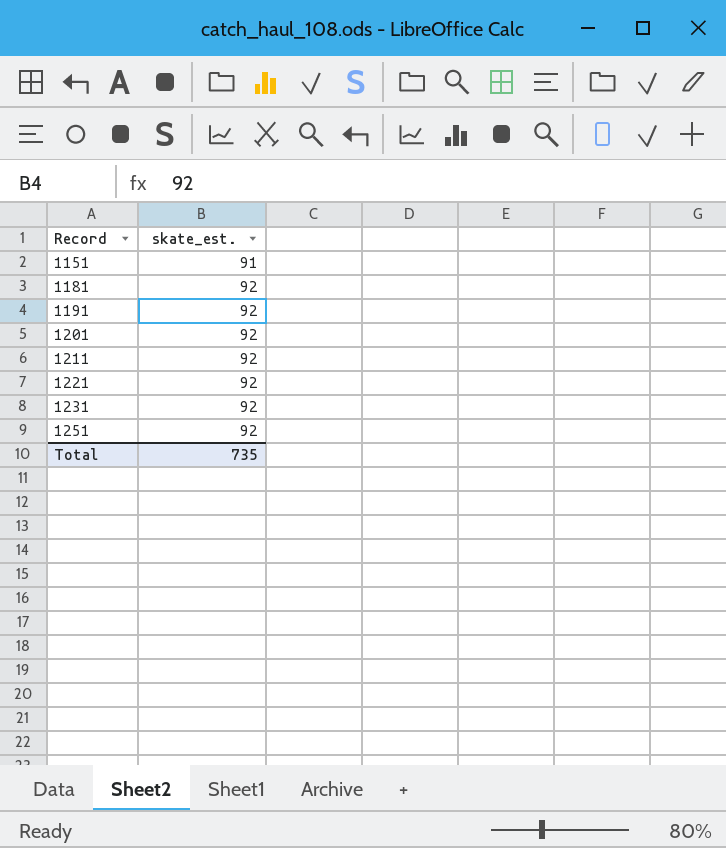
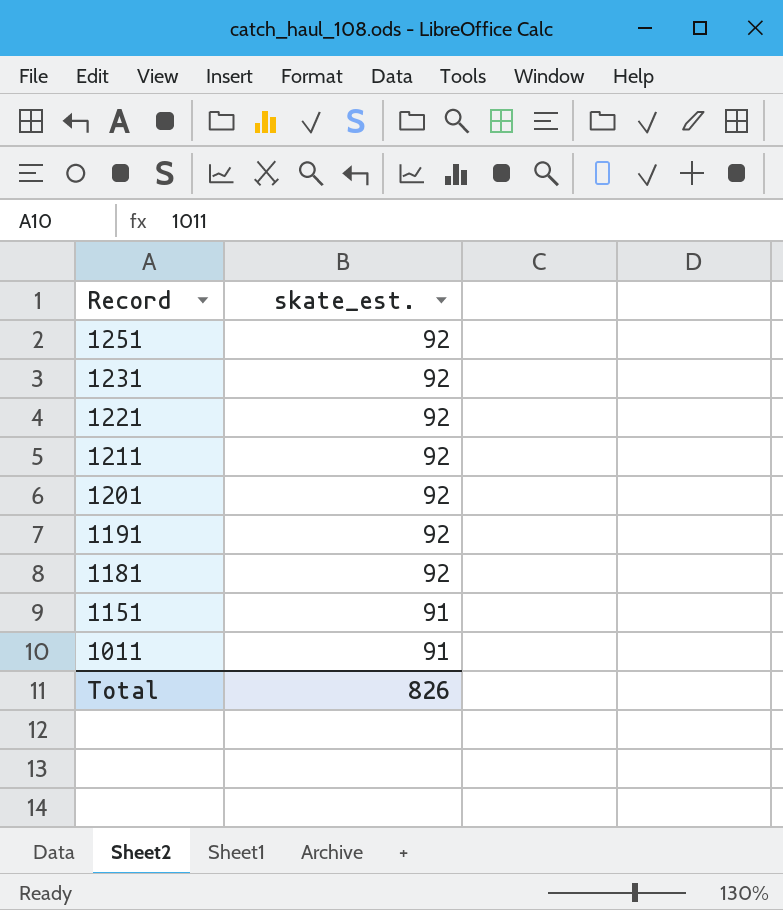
row order: Record ascending -> Record descending
row 1011: none -> 91
Total | skate_est.: 735 -> 826

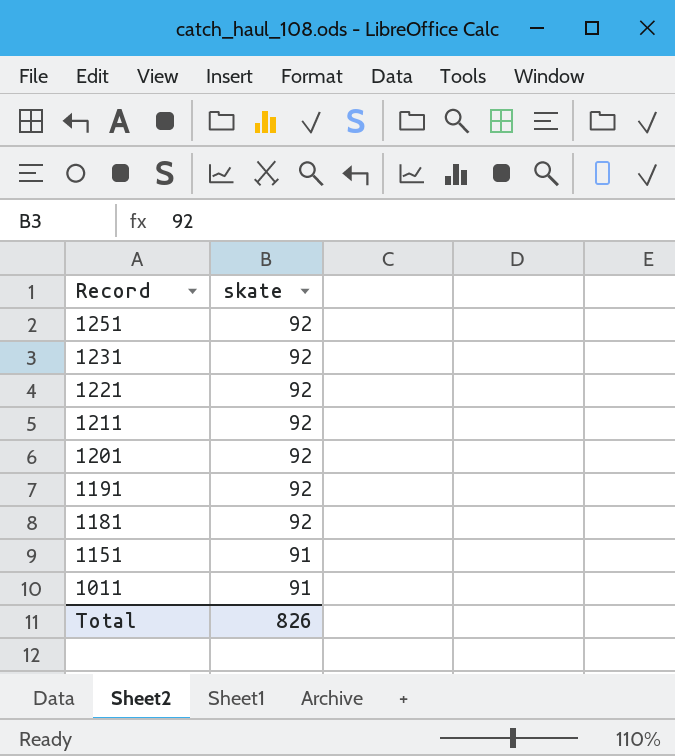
column name: skate_est. -> skate

